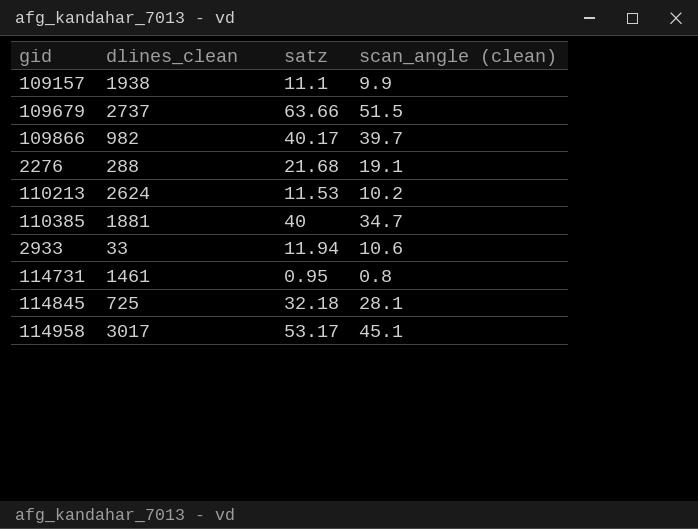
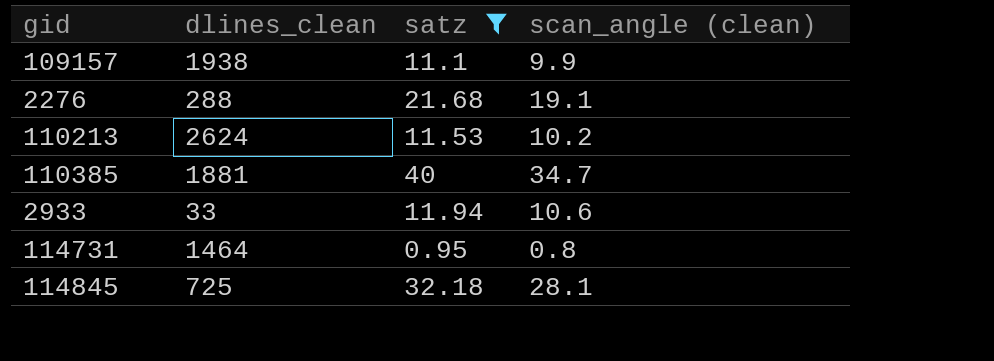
filter: none -> satz <= 40
114731 | dlines_clean: 1461 -> 1464

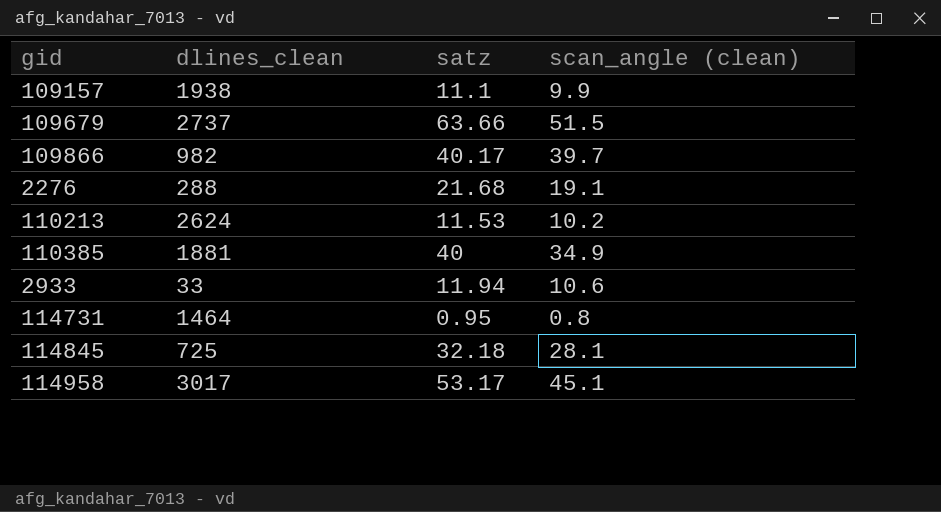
filter: satz <= 40 -> none
110385 | scan_angle (clean): 34.7 -> 34.9

